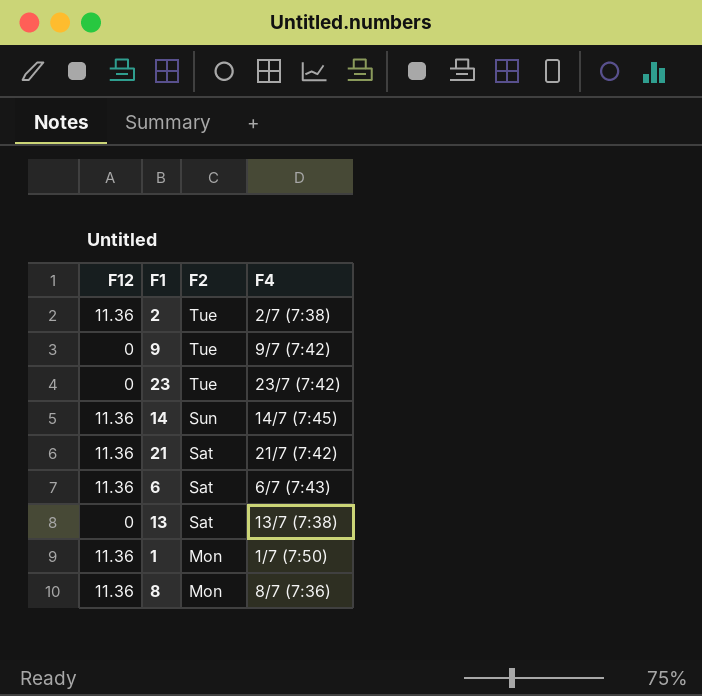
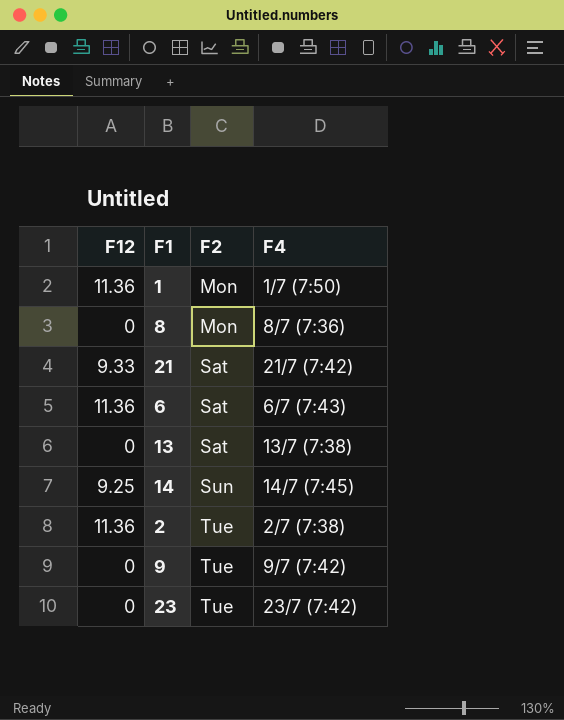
row order: F2 descending -> F2 ascending
8 | F12: 11.36 -> 0
21 | F12: 11.36 -> 9.33
14 | F12: 11.36 -> 9.25

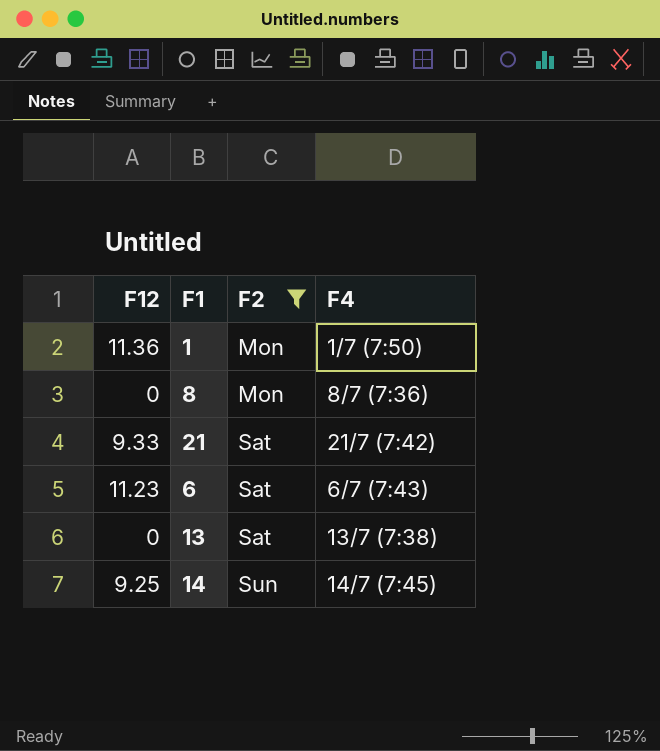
filter: none -> F2 != Tue
6 | F12: 11.36 -> 11.23

